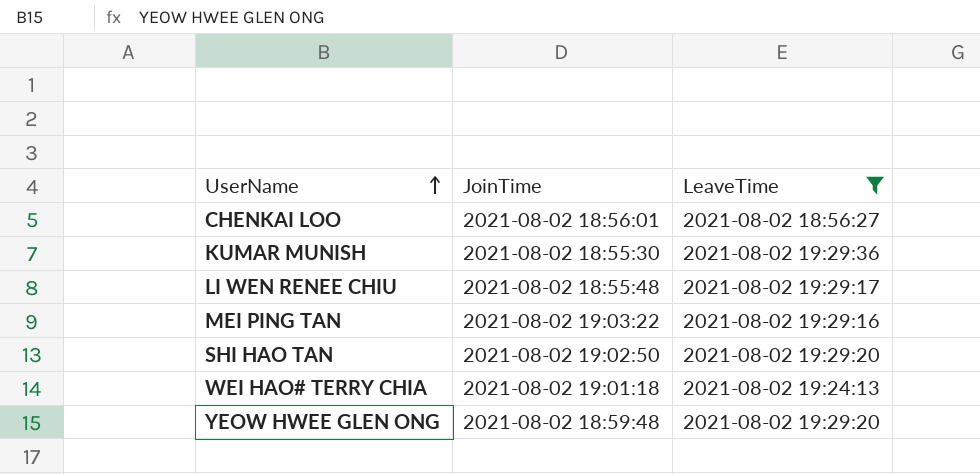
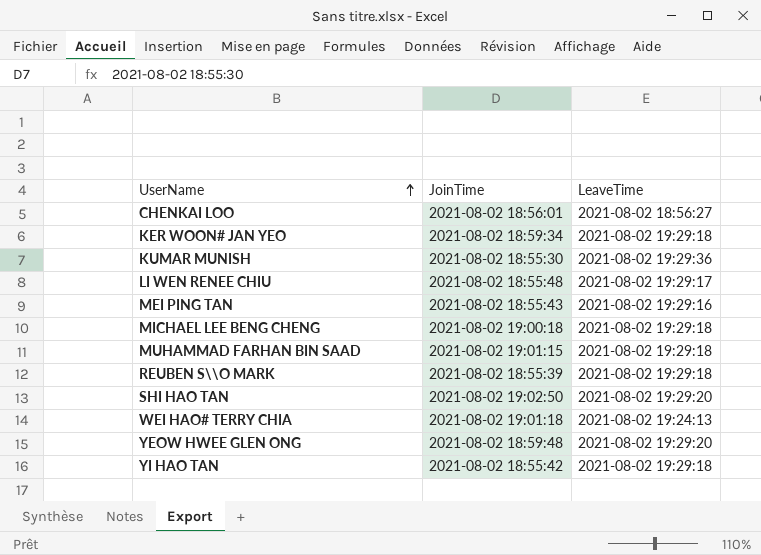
filter: LeaveTime != 2021-08-02 19:29:18 -> none
MEI PING TAN | JoinTime: 2021-08-02 19:03:22 -> 2021-08-02 18:55:43

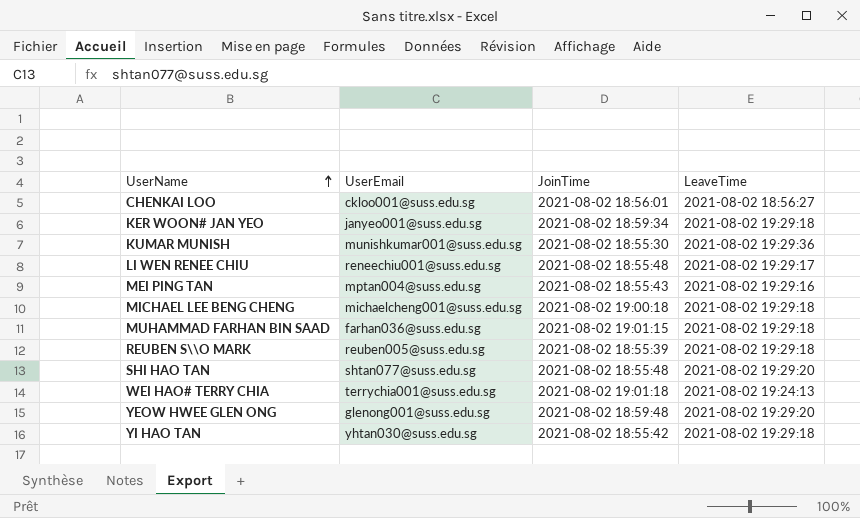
column UserEmail | position: none -> 2
SHI HAO TAN | JoinTime: 2021-08-02 19:02:50 -> 2021-08-02 18:55:48

